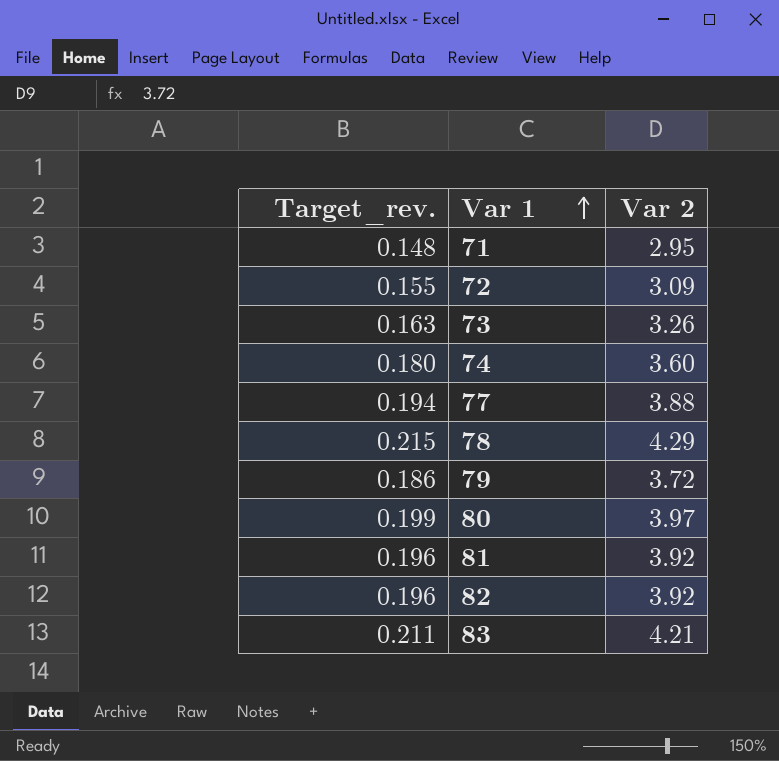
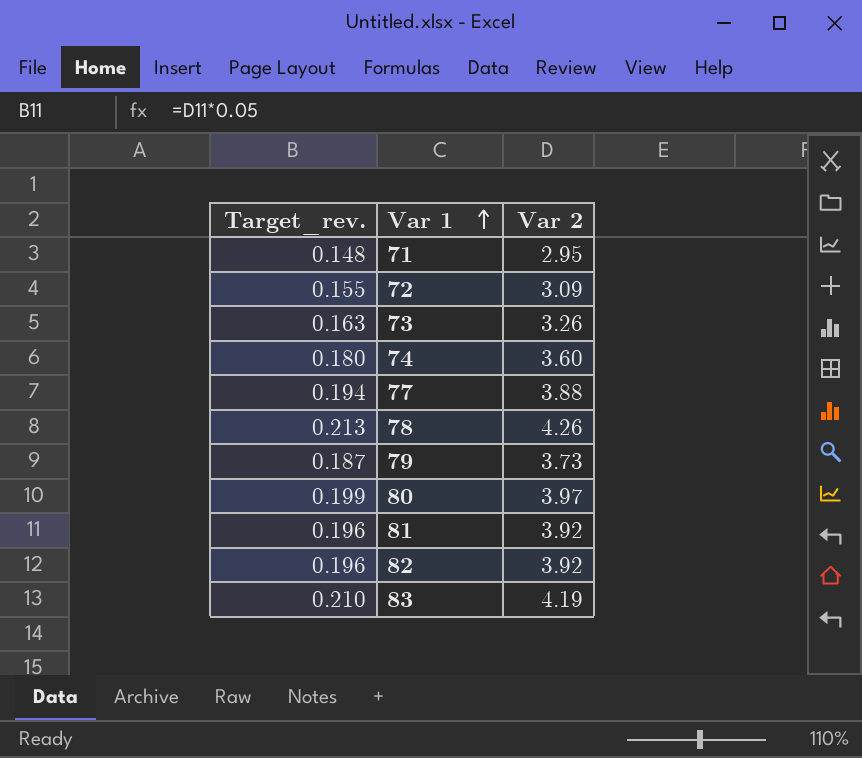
78 | Target_rev.: 0.215 -> 0.213
78 | Var 2: 4.29 -> 4.26
79 | Target_rev.: 0.186 -> 0.187
79 | Var 2: 3.72 -> 3.73
83 | Target_rev.: 0.211 -> 0.210
83 | Var 2: 4.21 -> 4.19

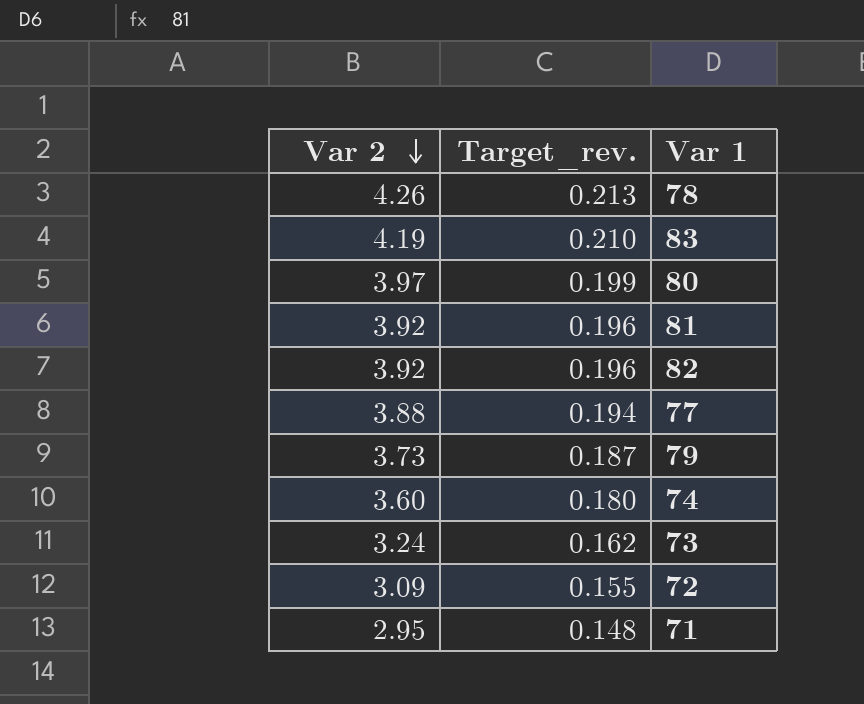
row order: Var 1 ascending -> Var 2 descending
column Var 2 | position: 3 -> 1
73 | Var 2: 3.26 -> 3.24
73 | Target_rev.: 0.163 -> 0.162

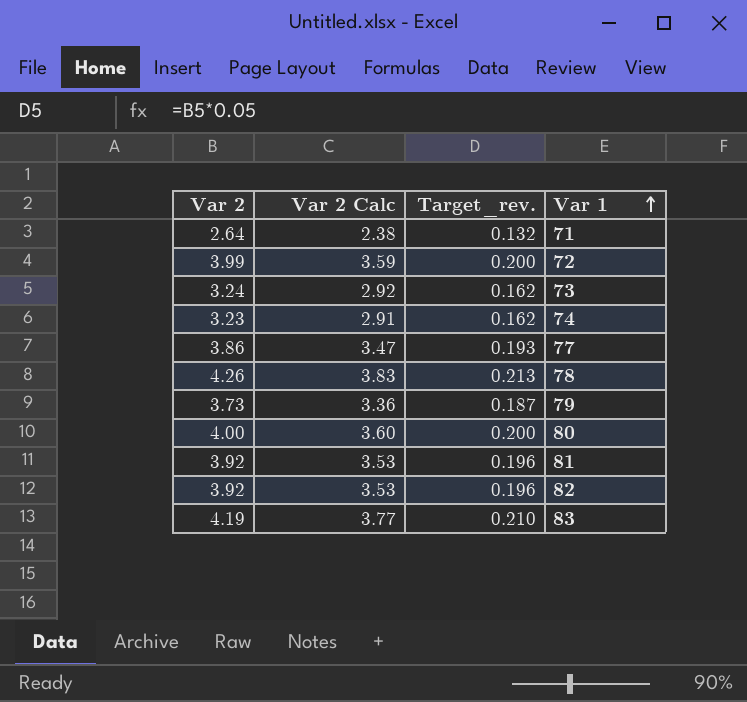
row order: Var 2 descending -> Var 1 ascending
column Var 2 Calc | formula: none -> [Var 2] * 0.9
71 | Var 2: 2.95 -> 2.64
71 | Target_rev.: 0.148 -> 0.132
72 | Var 2: 3.09 -> 3.99
72 | Target_rev.: 0.155 -> 0.200
74 | Var 2: 3.60 -> 3.23
74 | Target_rev.: 0.180 -> 0.162
77 | Var 2: 3.88 -> 3.86
77 | Target_rev.: 0.194 -> 0.193
80 | Var 2: 3.97 -> 4.00
80 | Target_rev.: 0.199 -> 0.200

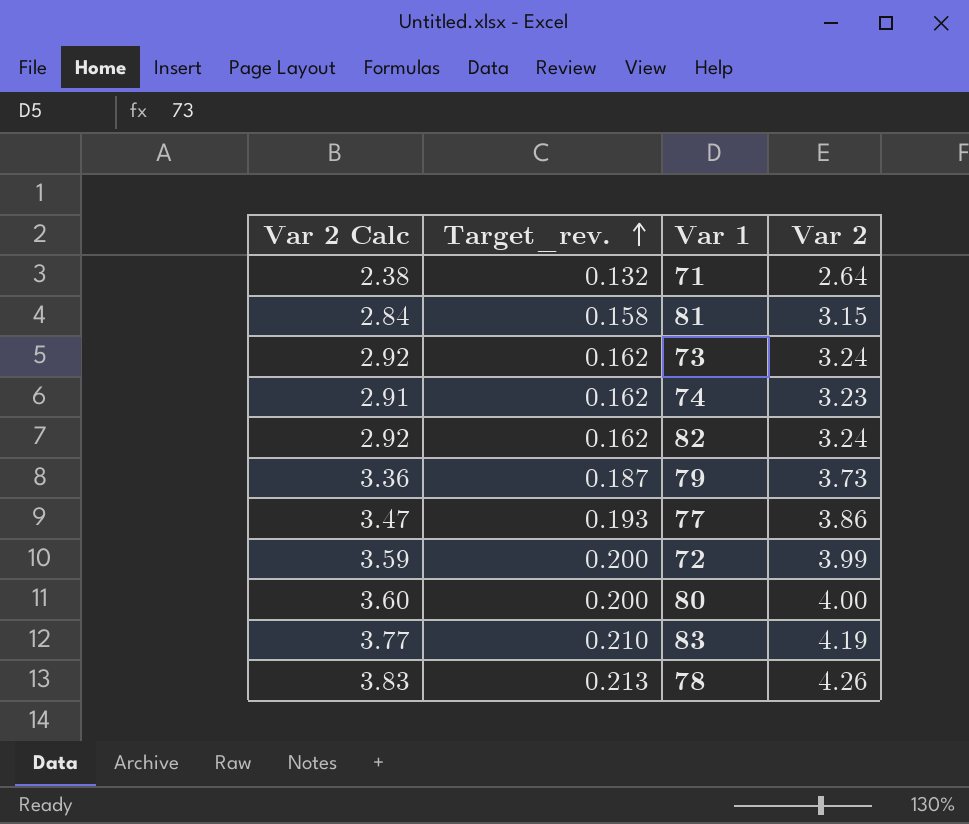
row order: Var 1 ascending -> Target_rev. ascending
column Var 2 | position: 1 -> 4
81 | Var 2 Calc: 3.53 -> 2.84
81 | Target_rev.: 0.196 -> 0.158
81 | Var 2: 3.92 -> 3.15
82 | Var 2 Calc: 3.53 -> 2.92
82 | Target_rev.: 0.196 -> 0.162
82 | Var 2: 3.92 -> 3.24

